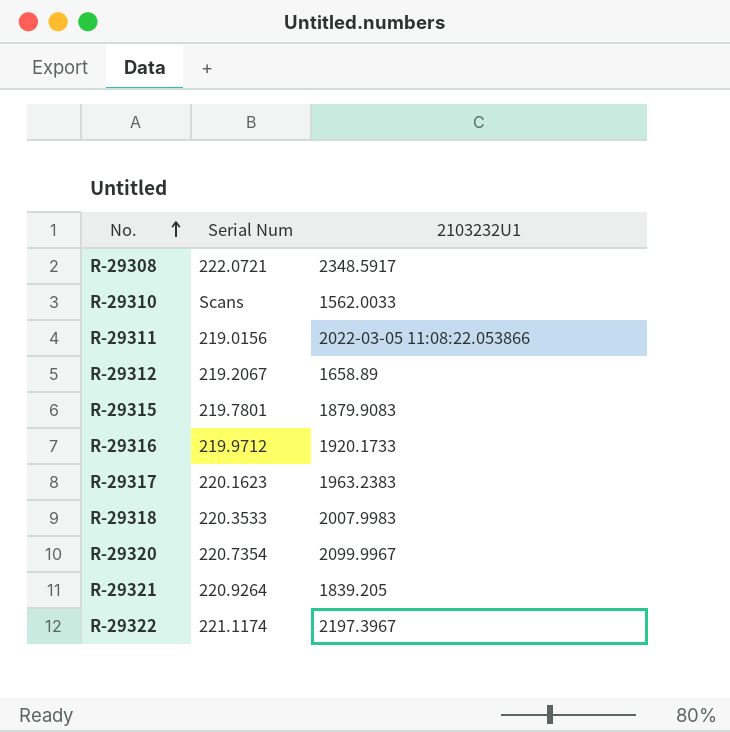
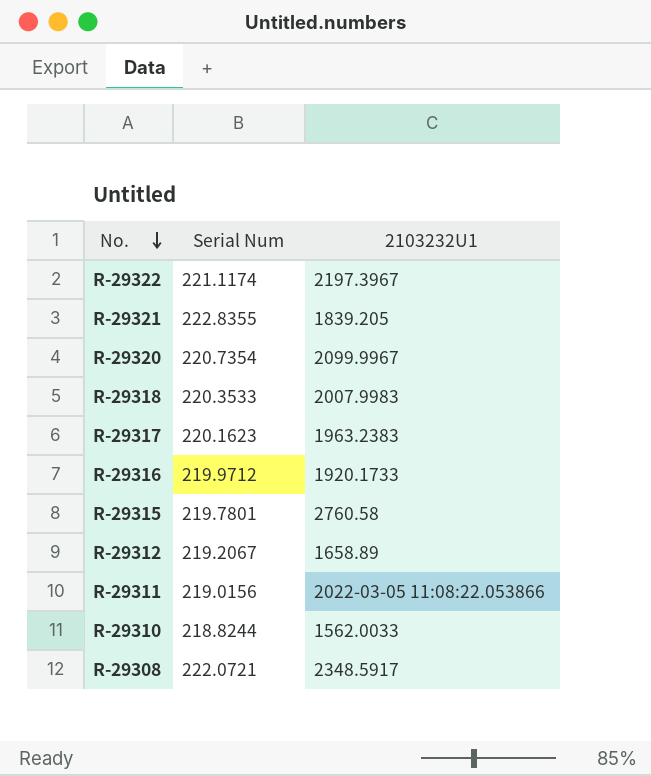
row order: No. ascending -> No. descending
R-29321 | Serial Num: 220.9264 -> 222.8355
R-29315 | 2103232U1: 1879.9083 -> 2760.58
R-29310 | Serial Num: Scans -> 218.8244

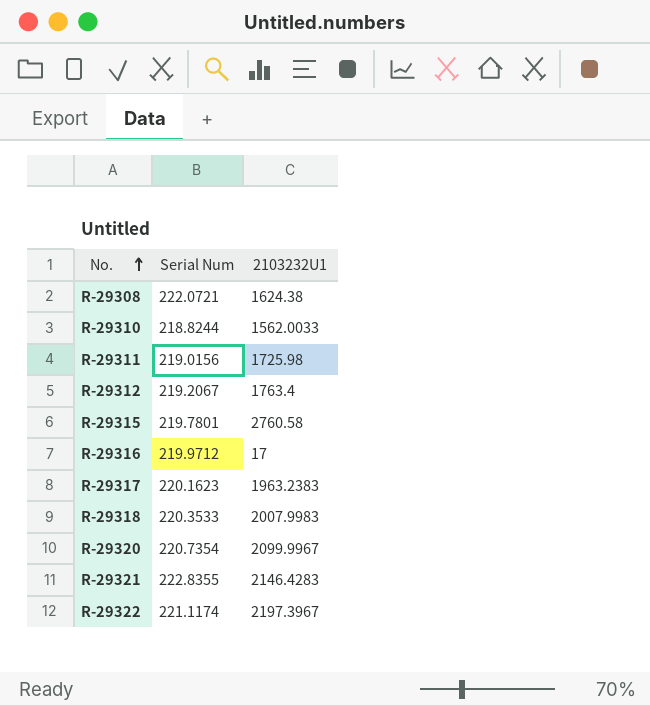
row order: No. descending -> No. ascending
R-29308 | 2103232U1: 2348.5917 -> 1624.38
R-29311 | 2103232U1: 2022-03-05 11:08:22.053866 -> 1725.98
R-29312 | 2103232U1: 1658.89 -> 1763.4
R-29316 | 2103232U1: 1920.1733 -> 17
R-29321 | 2103232U1: 1839.205 -> 2146.4283

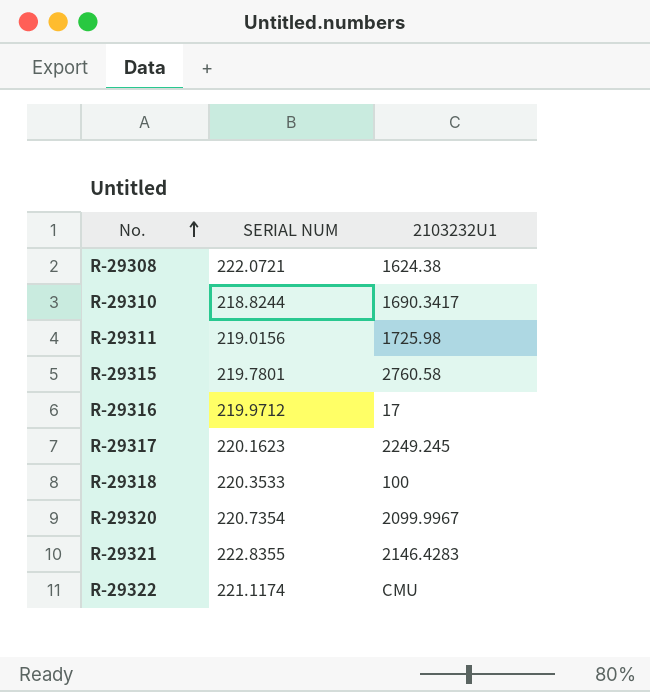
column name: Serial Num -> SERIAL NUM
row R-29312: 219.2067 | 1763.4 -> none
R-29310 | 2103232U1: 1562.0033 -> 1690.3417
R-29317 | 2103232U1: 1963.2383 -> 2249.245
R-29318 | 2103232U1: 2007.9983 -> 100
R-29322 | 2103232U1: 2197.3967 -> CMU

